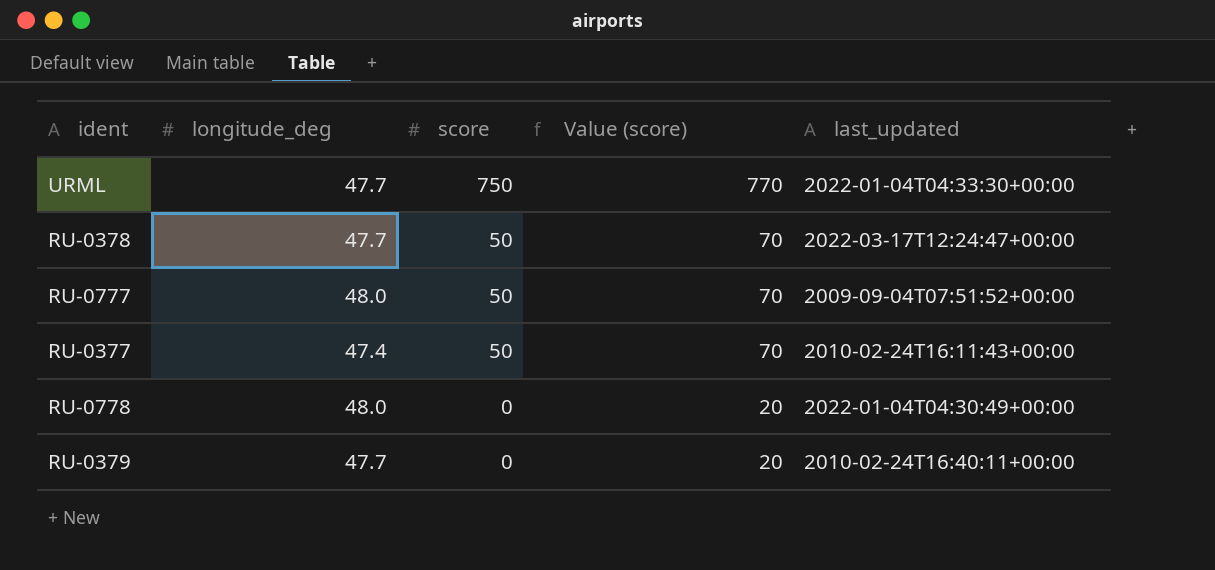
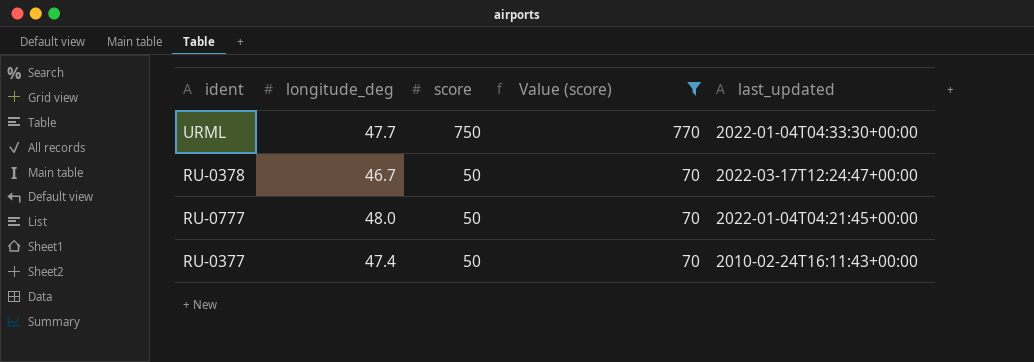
filter: none -> Value (score) != 20
RU-0378 | longitude_deg: 47.7 -> 46.7
RU-0777 | last_updated: 2009-09-04T07:51:52+00:00 -> 2022-01-04T04:21:45+00:00

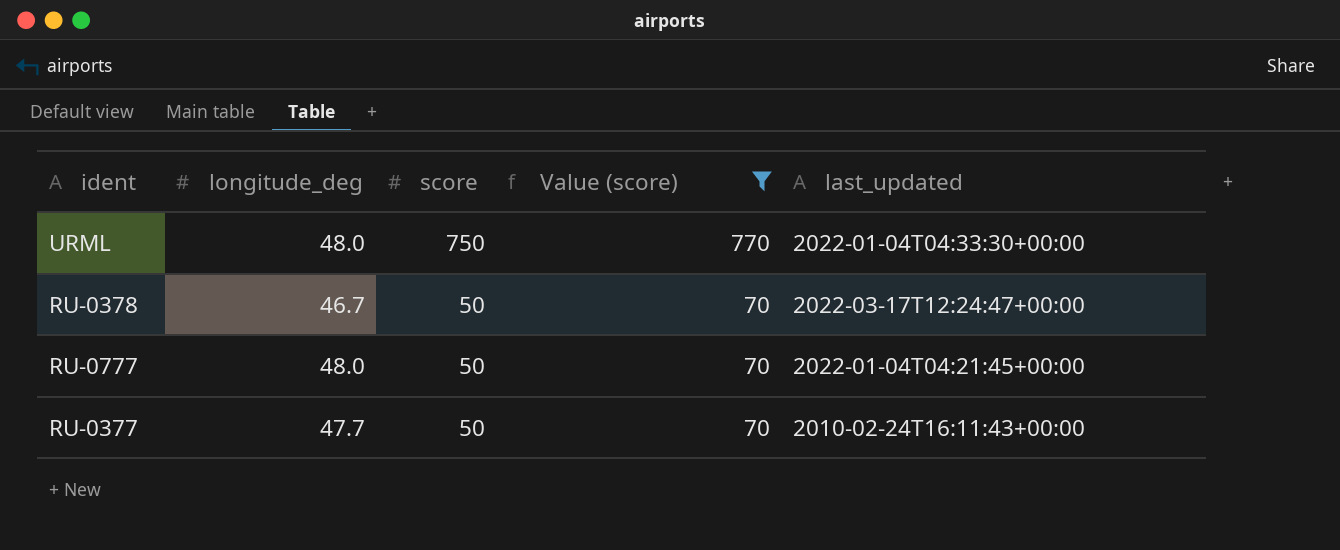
URML | longitude_deg: 47.7 -> 48.0
RU-0377 | longitude_deg: 47.4 -> 47.7

